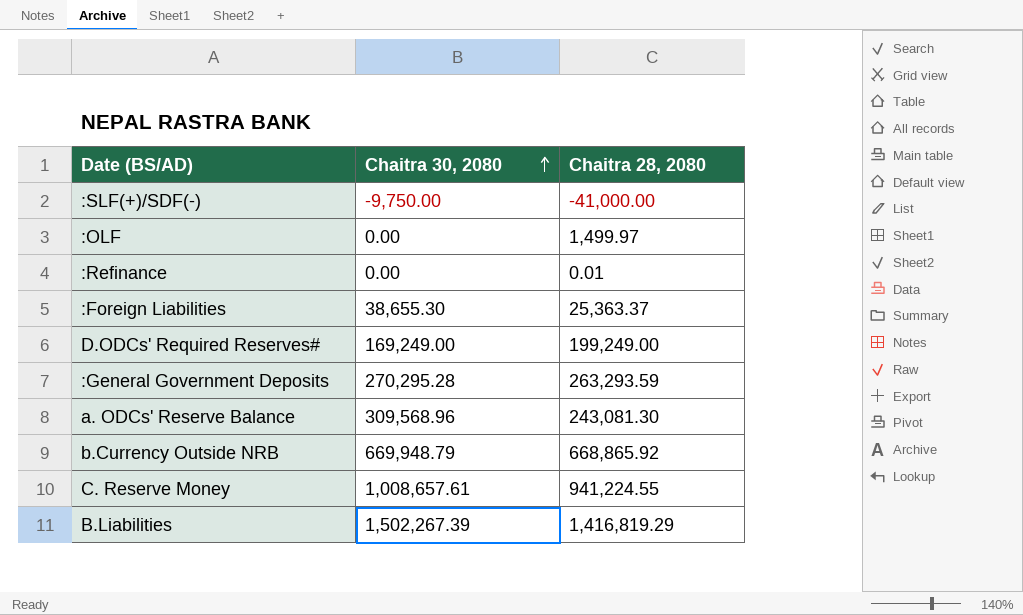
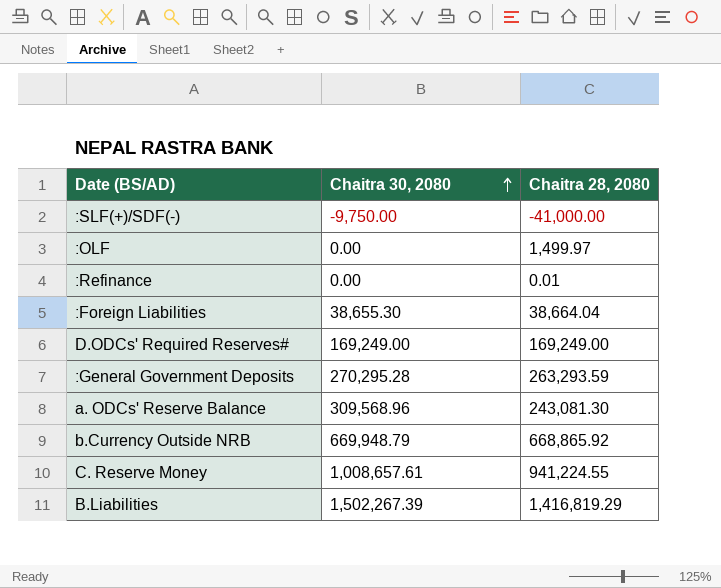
:Foreign Liabilities | Chaitra 28, 2080: 25,363.37 -> 38,664.04
D.ODCs' Required Reserves# | Chaitra 28, 2080: 199,249.00 -> 169,249.00

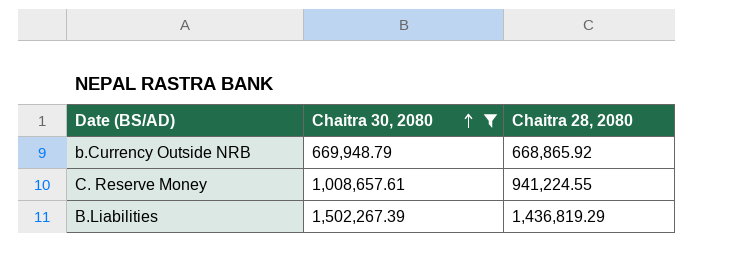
filter: none -> Chaitra 30, 2080 >= 669,948.79
B.Liabilities | Chaitra 28, 2080: 1,416,819.29 -> 1,436,819.29

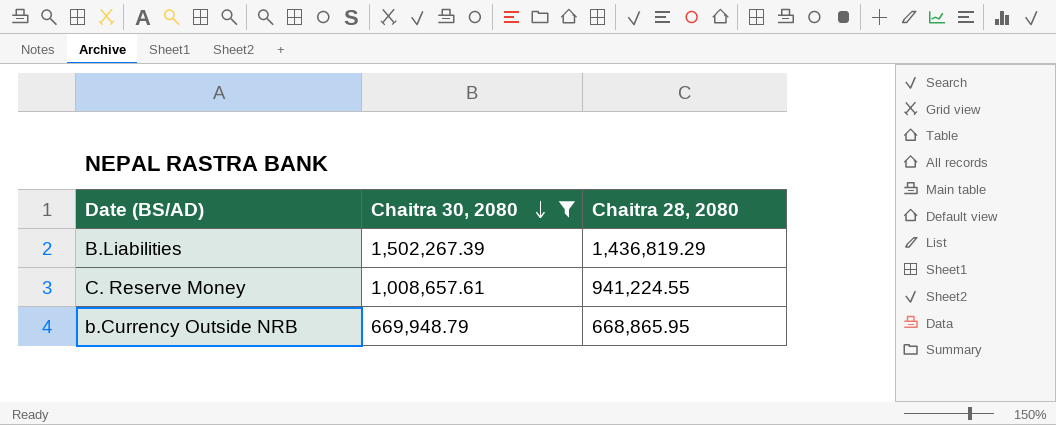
row order: Chaitra 30, 2080 ascending -> Chaitra 30, 2080 descending
b.Currency Outside NRB | Chaitra 28, 2080: 668,865.92 -> 668,865.95

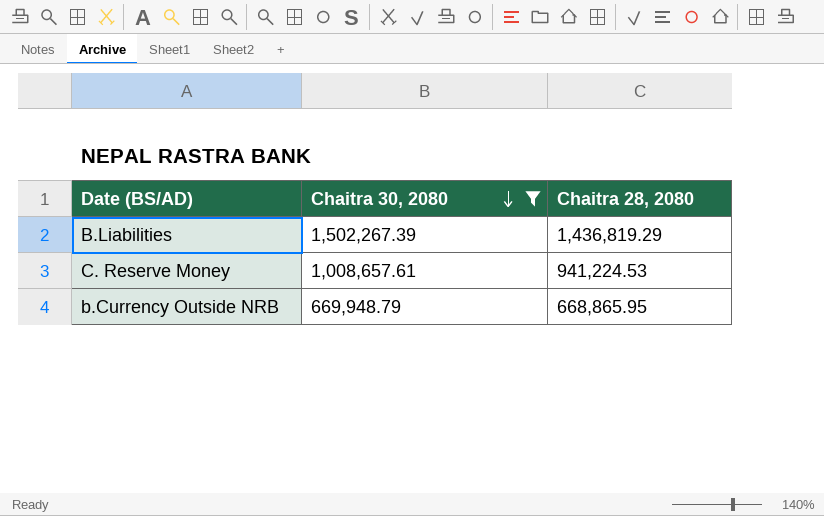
C. Reserve Money | Chaitra 28, 2080: 941,224.55 -> 941,224.53

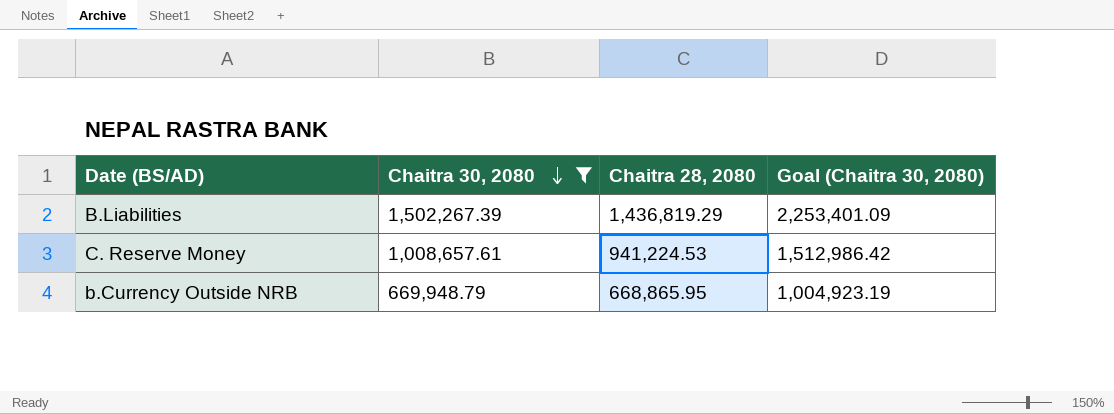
column Goal (Chaitra 30, 2080) | formula: none -> [Chaitra 30, 2080] * 1.5

